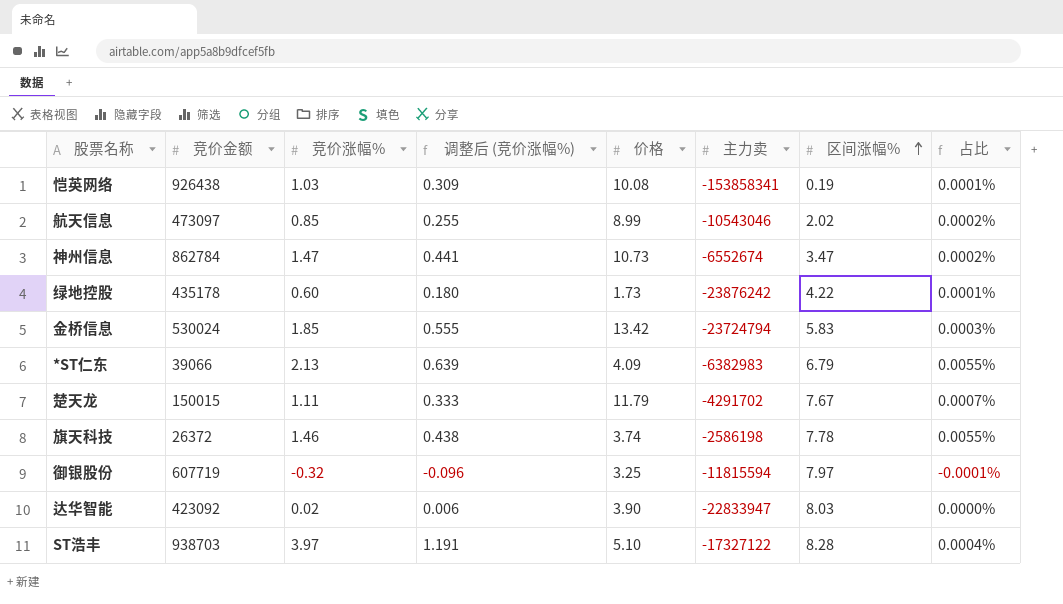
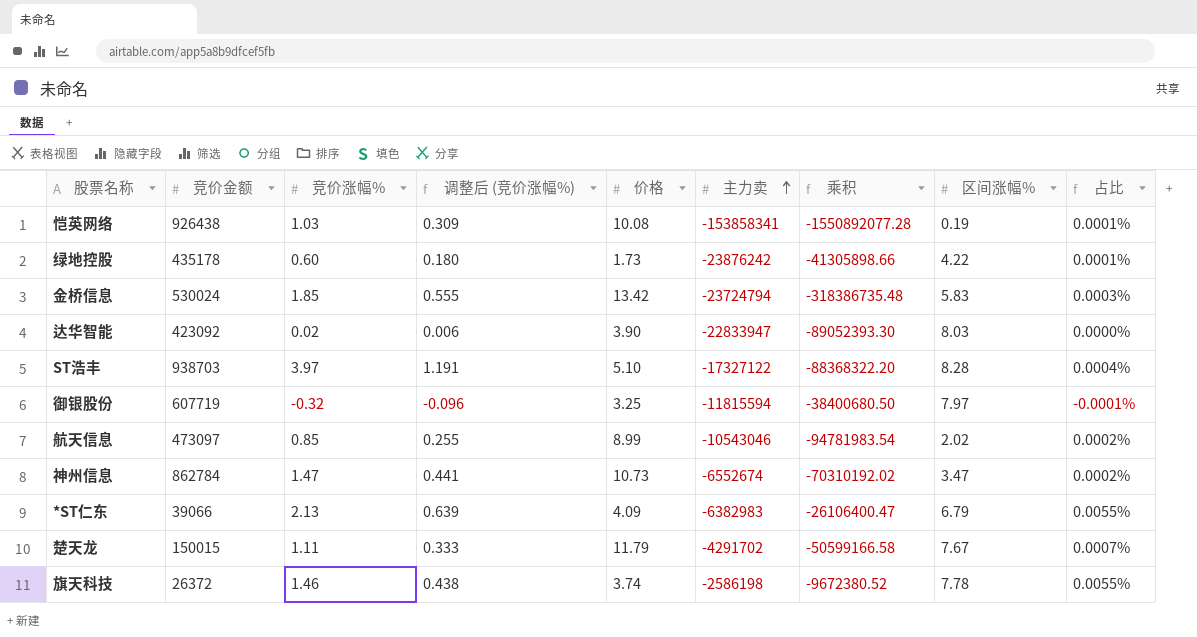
row order: 区间涨幅% ascending -> 主力卖 ascending
column 乘积 | formula: none -> [价格] * [主力卖]

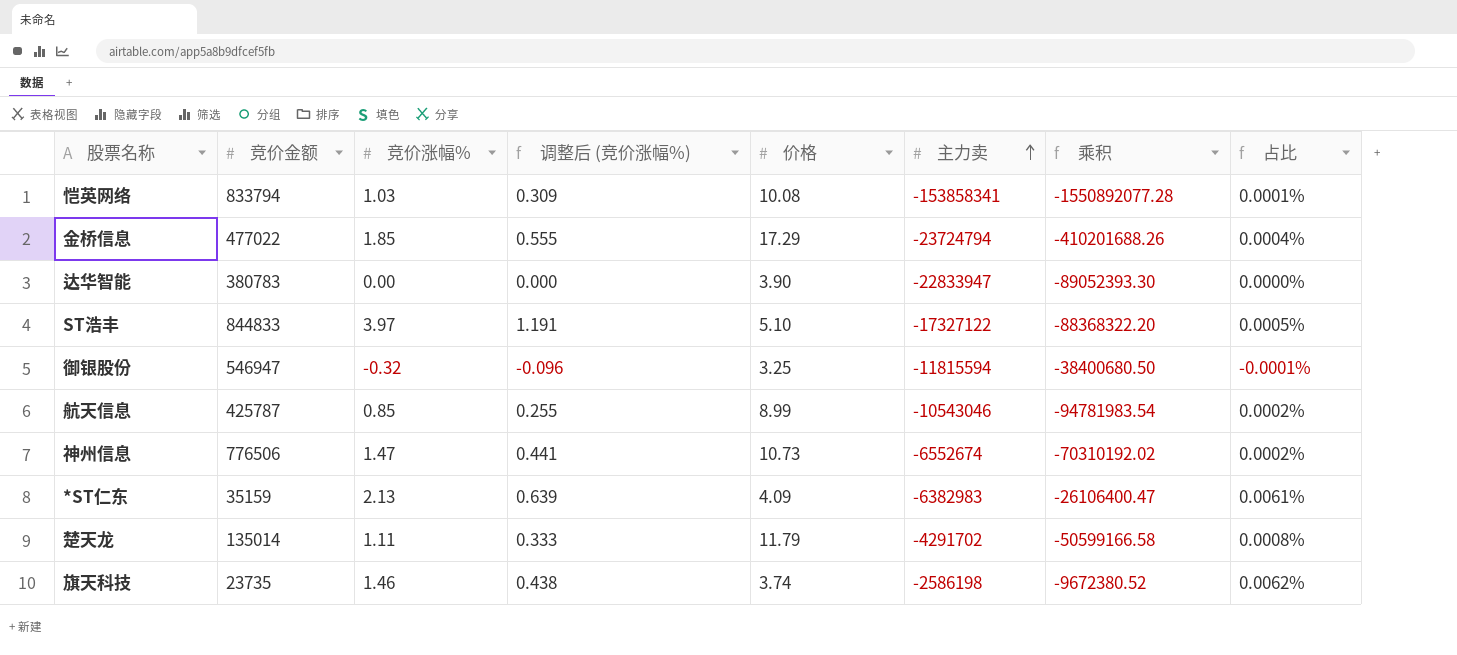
column 区间涨幅% | position: 8 -> none
row 绿地控股: 435178 | 0.60 | 0.180 | 1.73 | -23876242 | -41305898.66 | 4.22 | 0.0001% -> none
恺英网络 | 竞价金额: 926438 -> 833794
金桥信息 | 竞价金额: 530024 -> 477022
金桥信息 | 价格: 13.42 -> 17.29
金桥信息 | 乘积: -318386735.48 -> -410201688.26
金桥信息 | 占比: 0.0003% -> 0.0004%
达华智能 | 竞价金额: 423092 -> 380783
达华智能 | 竞价涨幅%: 0.02 -> 0.00
达华智能 | 调整后 (竞价涨幅%): 0.006 -> 0.000
ST浩丰 | 竞价金额: 938703 -> 844833
ST浩丰 | 占比: 0.0004% -> 0.0005%
御银股份 | 竞价金额: 607719 -> 546947
航天信息 | 竞价金额: 473097 -> 425787
神州信息 | 竞价金额: 862784 -> 776506
*ST仁东 | 竞价金额: 39066 -> 35159
*ST仁东 | 占比: 0.0055% -> 0.0061%
楚天龙 | 竞价金额: 150015 -> 135014
楚天龙 | 占比: 0.0007% -> 0.0008%
旗天科技 | 竞价金额: 26372 -> 23735
旗天科技 | 占比: 0.0055% -> 0.0062%

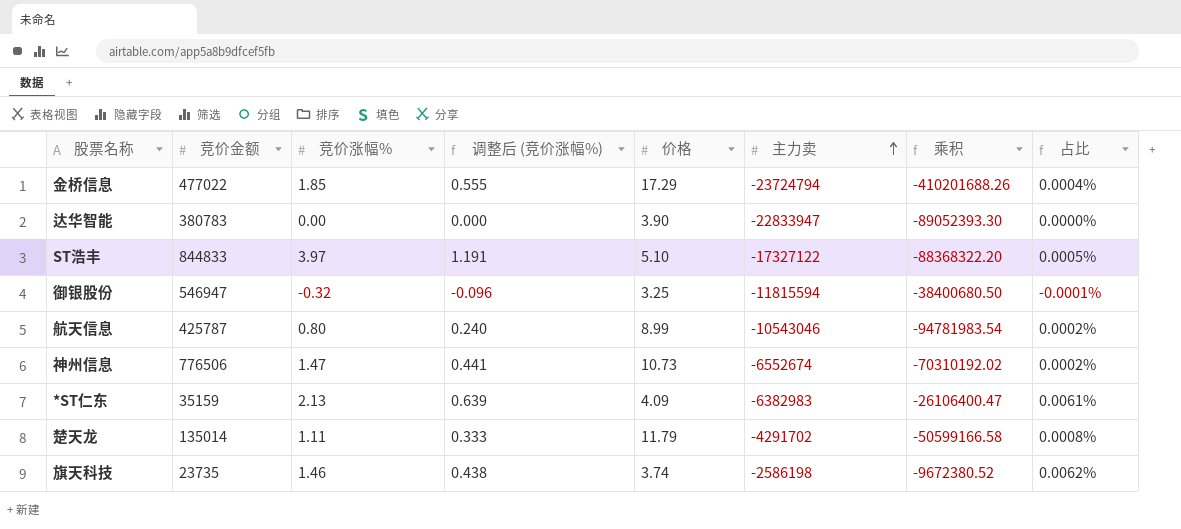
row 恺英网络: 833794 | 1.03 | 0.309 | 10.08 | -153858341 | -1550892077.28 | 0.0001% -> none
航天信息 | 竞价涨幅%: 0.85 -> 0.80
航天信息 | 调整后 (竞价涨幅%): 0.255 -> 0.240

